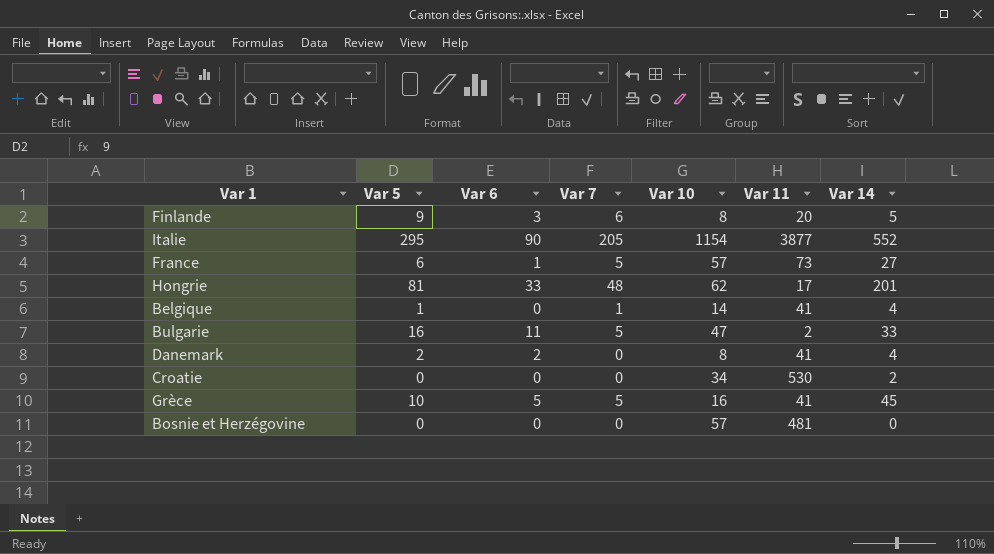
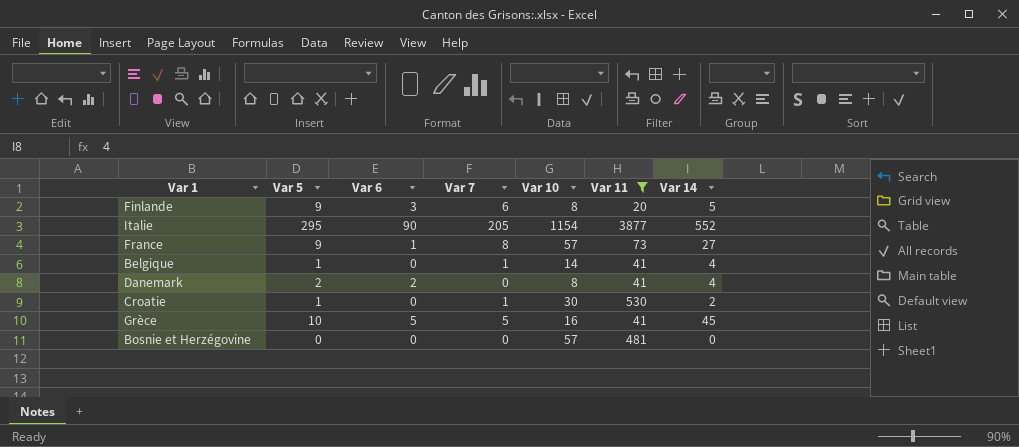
filter: none -> Var 11 >= 20
France | Var 5: 6 -> 9
France | Var 7: 5 -> 8
Croatie | Var 5: 0 -> 1
Croatie | Var 7: 0 -> 1
Croatie | Var 10: 34 -> 30

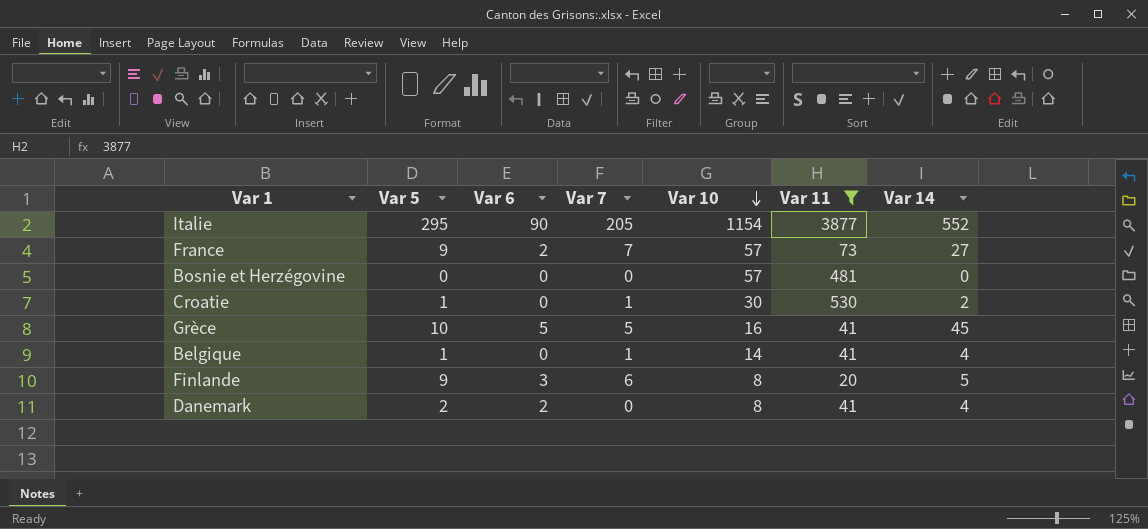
row order: none -> Var 10 descending
France | Var 6: 1 -> 2
France | Var 7: 8 -> 7

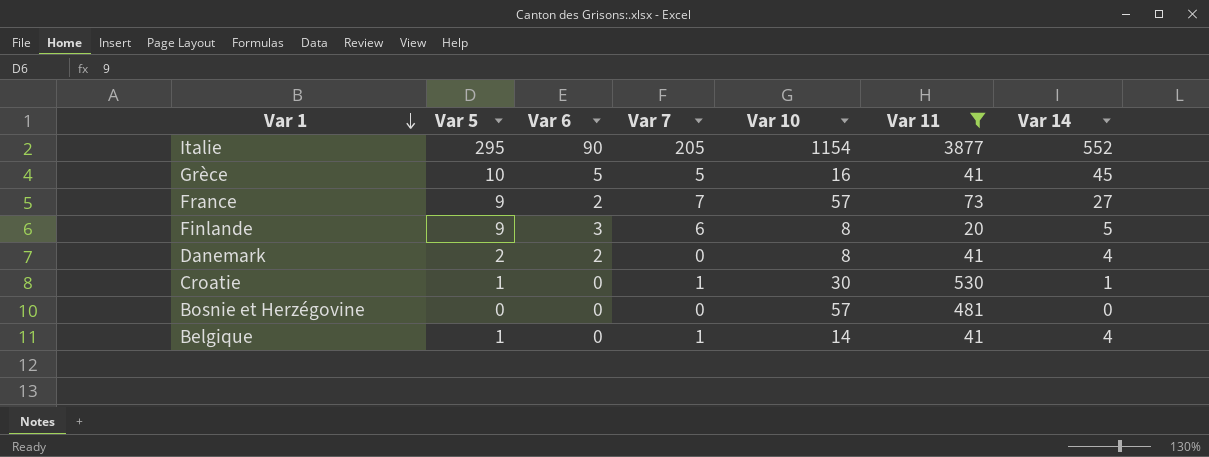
row order: Var 10 descending -> Var 1 descending
Croatie | Var 14: 2 -> 1

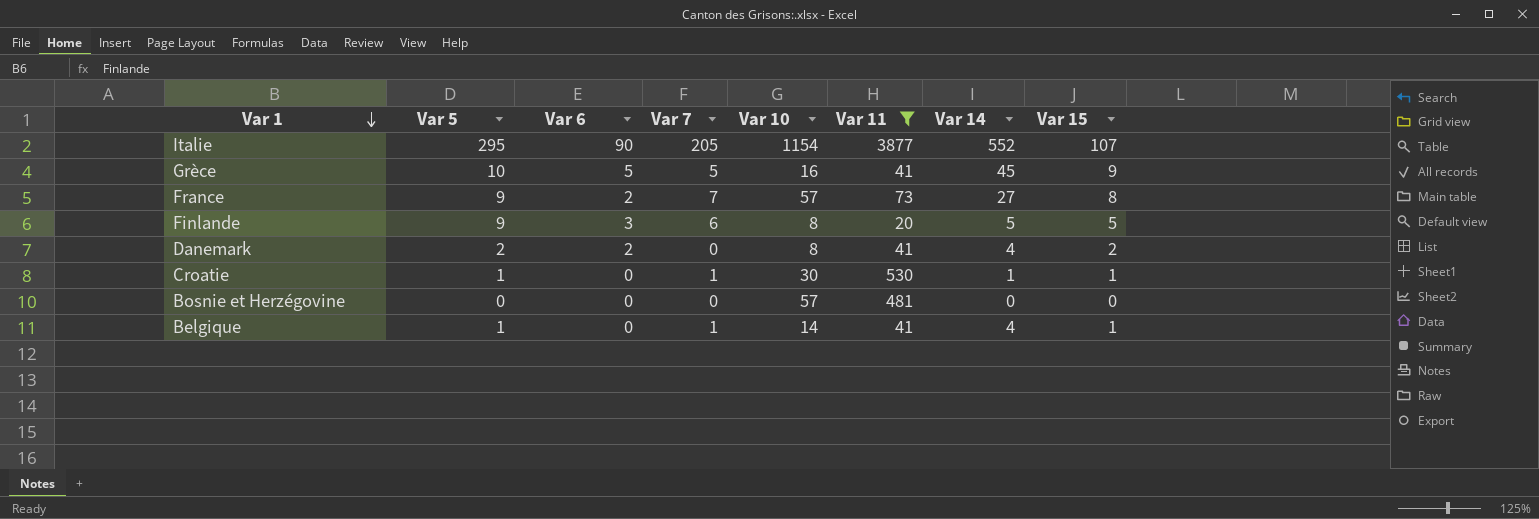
column Var 15 | position: none -> 8

